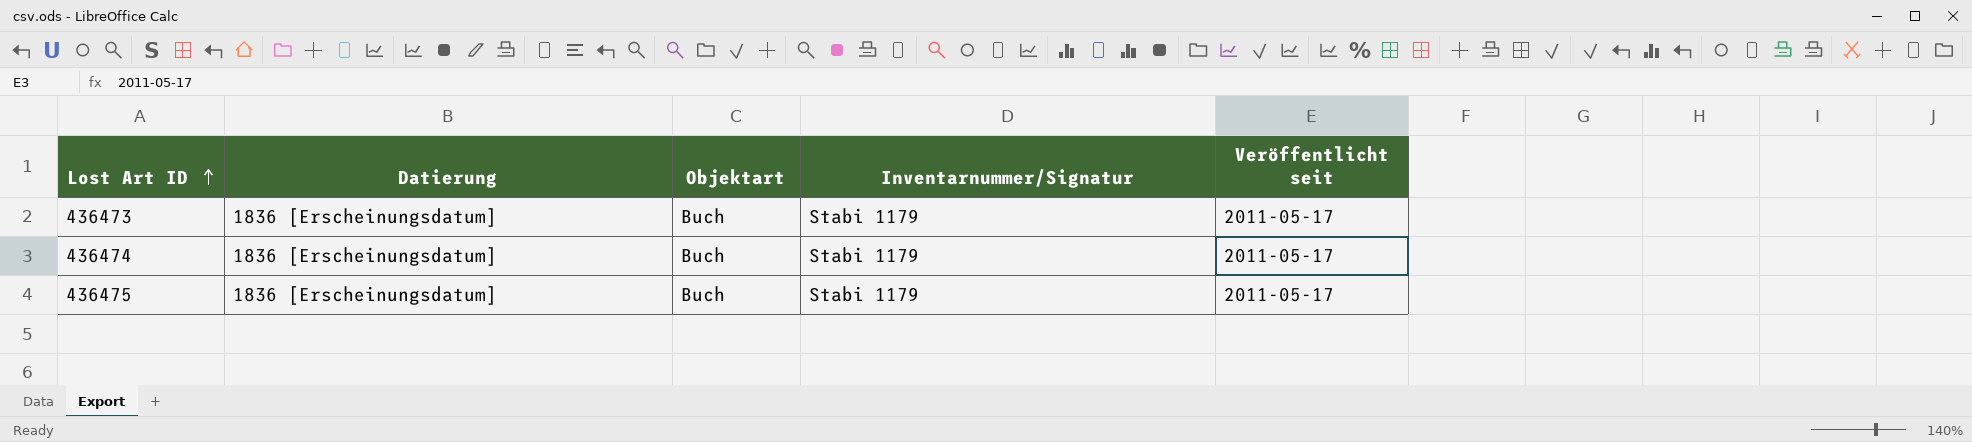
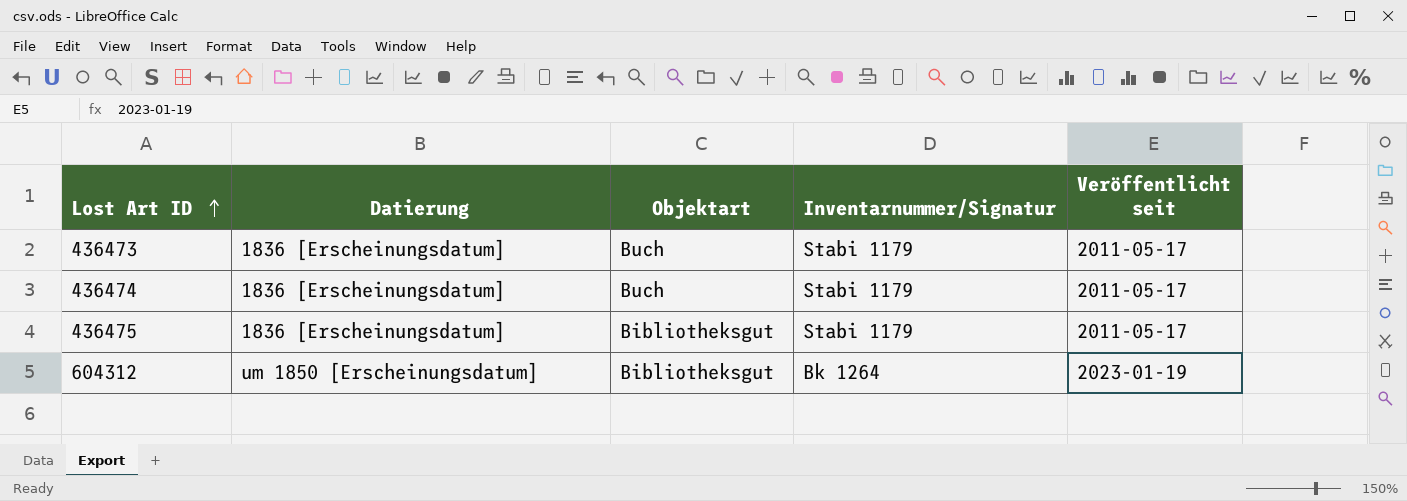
436475 | Objektart: Buch -> Bibliotheksgut
row 604312: none -> um 1850 [Erscheinungsdatum] | Bibliotheksgut | Bk 1264 | 2023-01-19

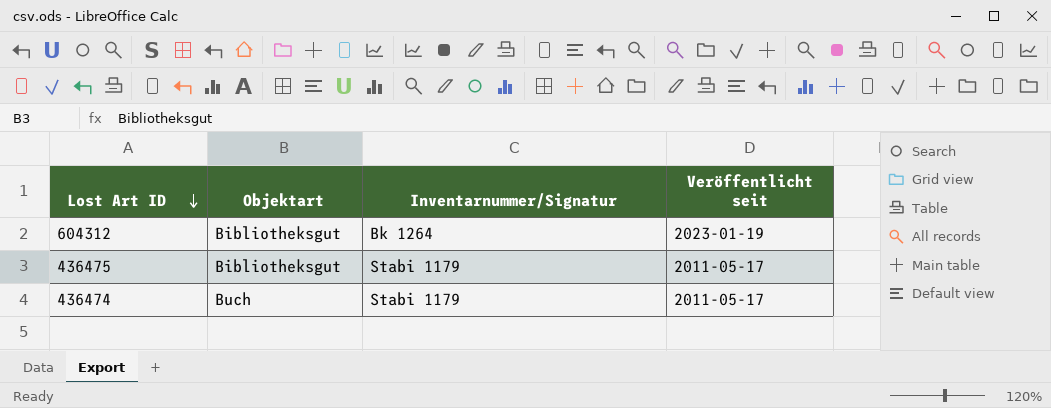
row order: Lost Art ID ascending -> Lost Art ID descending
column Datierung | position: 2 -> none
row 436473: 1836 [Erscheinungsdatum] | Buch | Stabi 1179 | 2011-05-17 -> none

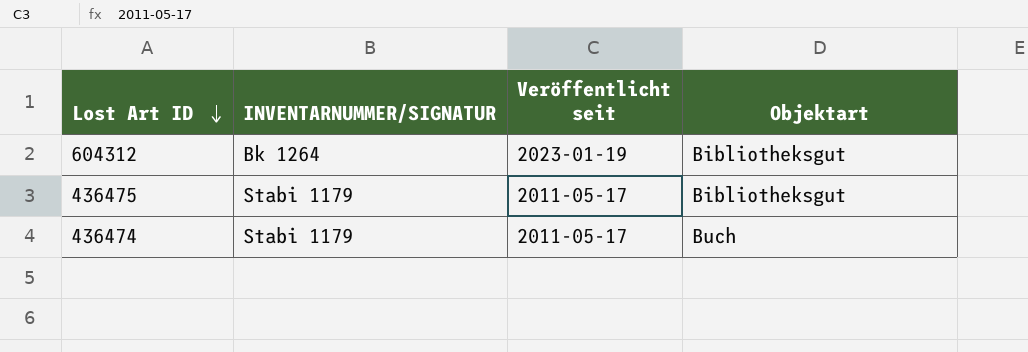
column name: Inventarnummer/Signatur -> INVENTARNUMMER/SIGNATUR
column Objektart | position: 2 -> 4

